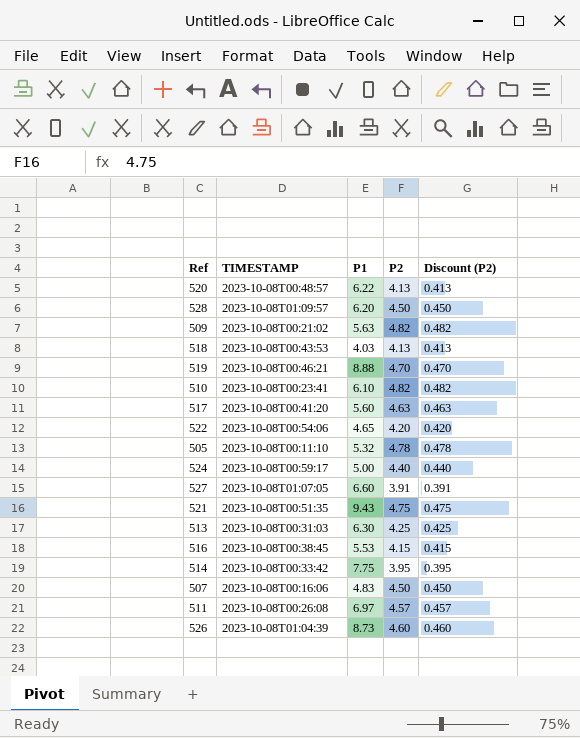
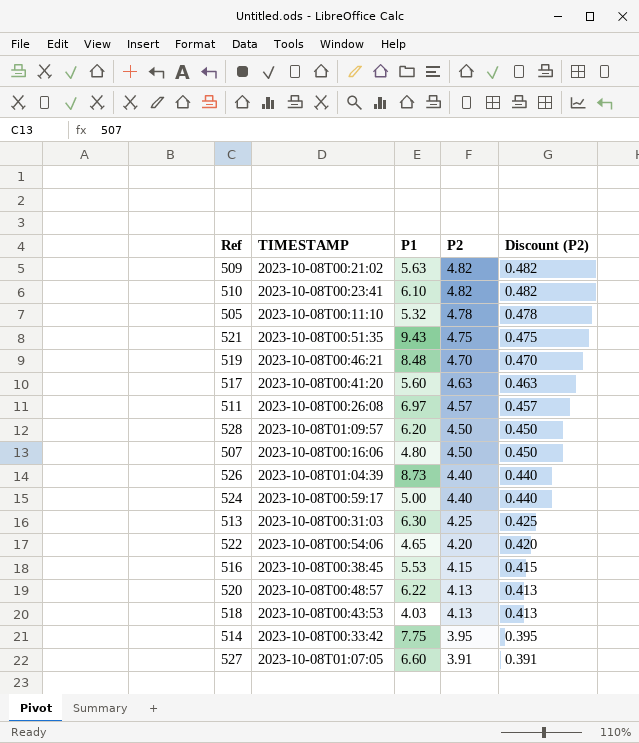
row order: none -> P2 descending
519 | P1: 8.88 -> 8.48
507 | P1: 4.83 -> 4.80
526 | P2: 4.60 -> 4.40
526 | Discount (P2): 0.460 -> 0.440

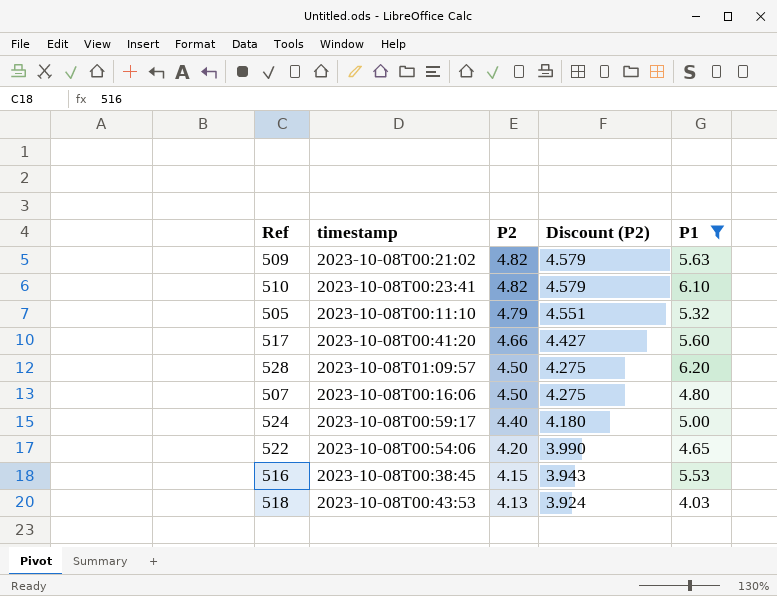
filter: none -> P1 <= 6.20
column name: TIMESTAMP -> timestamp
column Discount (P2) | formula: [P2] * 0.1 -> [P2] * 0.95
column P1 | position: 3 -> 5
505 | P2: 4.78 -> 4.79
517 | P2: 4.63 -> 4.66

